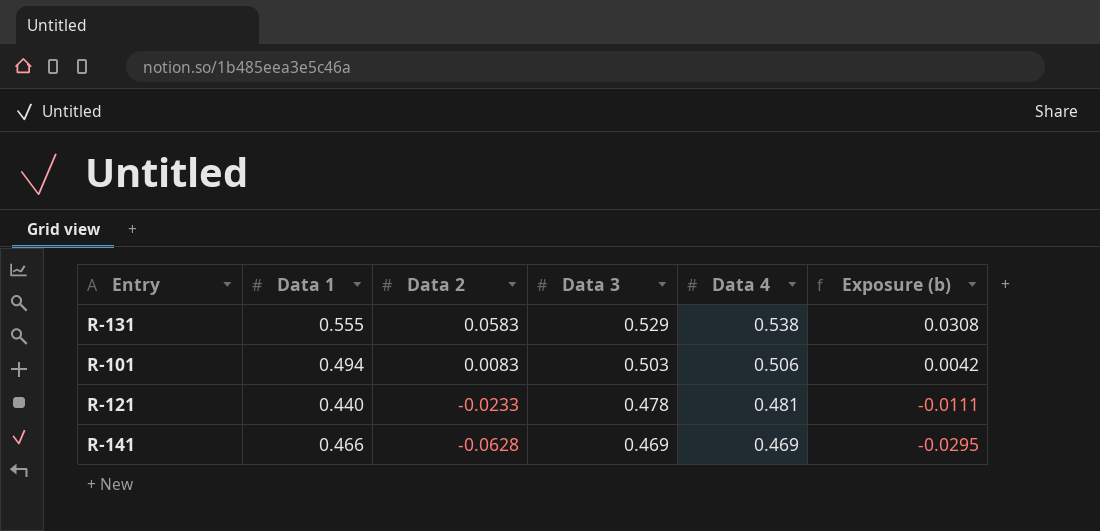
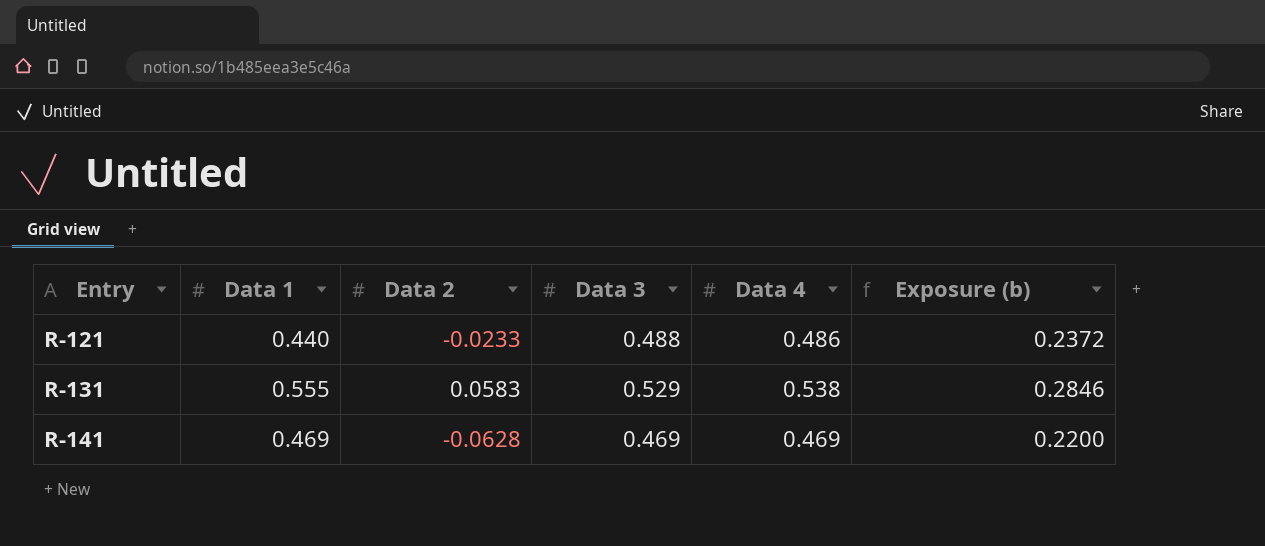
row order: Data 2 descending -> Entry ascending
column Exposure (b) | formula: [Data 2] * [Data 3] -> [Data 3] * [Data 4]
row R-101: 0.494 | 0.0083 | 0.503 | 0.506 | 0.0042 -> none
R-121 | Data 3: 0.478 -> 0.488
R-121 | Data 4: 0.481 -> 0.486
R-141 | Data 1: 0.466 -> 0.469

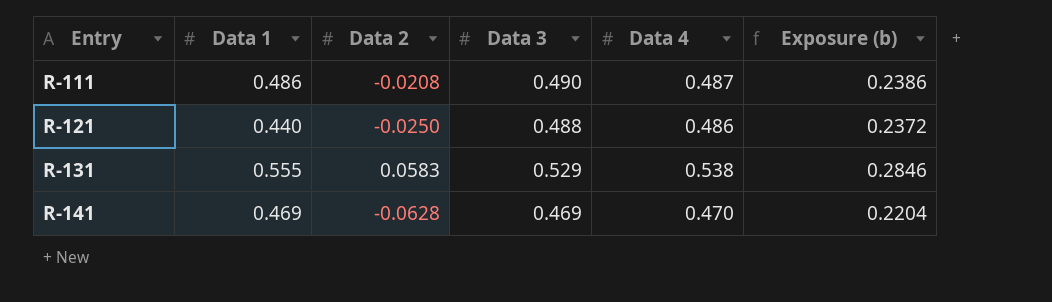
row R-111: none -> 0.486 | -0.0208 | 0.490 | 0.487 | 0.2386
R-121 | Data 2: -0.0233 -> -0.0250
R-141 | Data 4: 0.469 -> 0.470
R-141 | Exposure (b): 0.2200 -> 0.2204

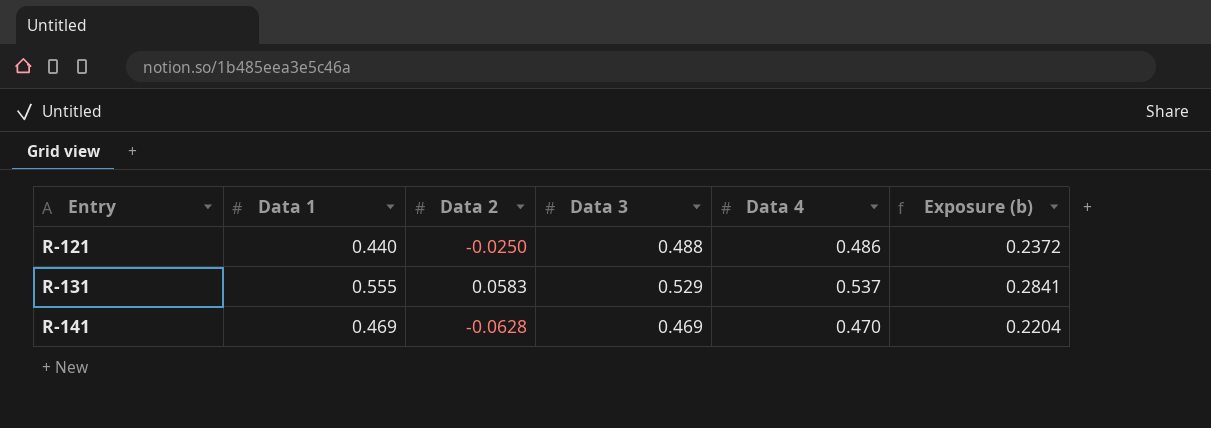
row R-111: 0.486 | -0.0208 | 0.490 | 0.487 | 0.2386 -> none
R-131 | Data 4: 0.538 -> 0.537
R-131 | Exposure (b): 0.2846 -> 0.2841

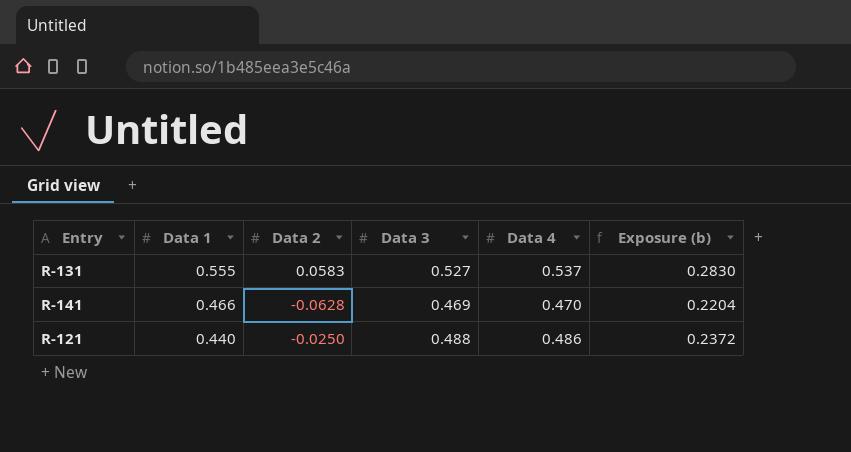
row order: Entry ascending -> Data 1 descending
R-131 | Data 3: 0.529 -> 0.527
R-131 | Exposure (b): 0.2841 -> 0.2830
R-141 | Data 1: 0.469 -> 0.466

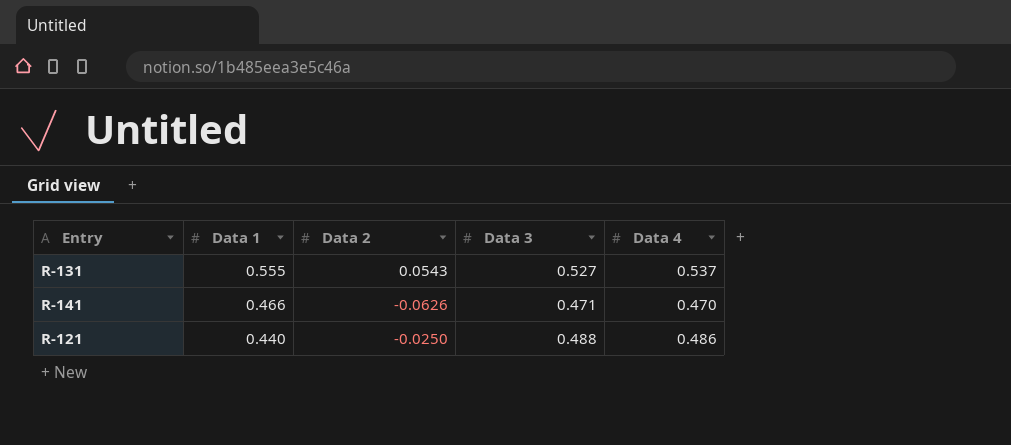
column Exposure (b) | formula: [Data 3] * [Data 4] -> none
R-131 | Data 2: 0.0583 -> 0.0543
R-141 | Data 2: -0.0628 -> -0.0626
R-141 | Data 3: 0.469 -> 0.471

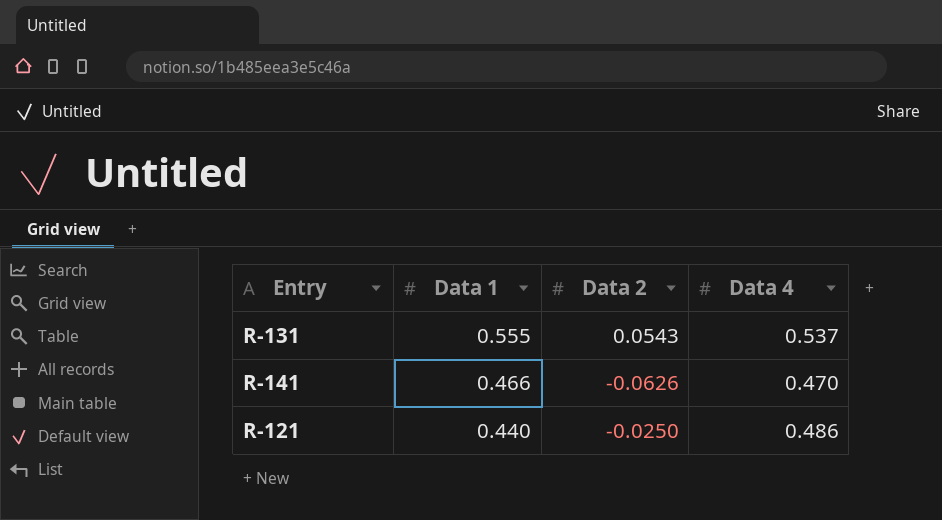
column Data 3 | position: 4 -> none

